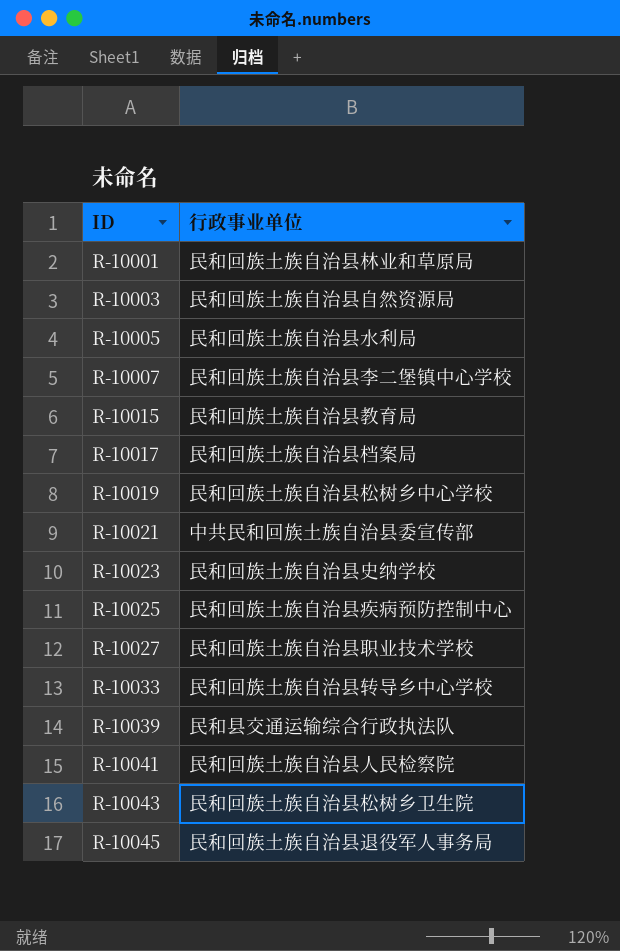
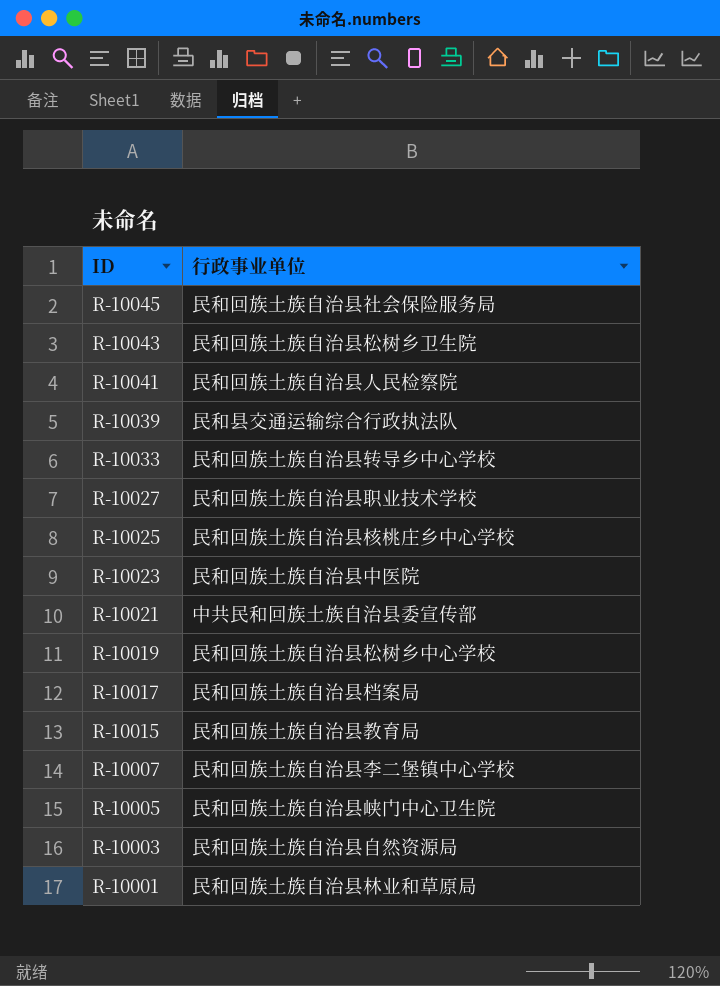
row order: ID ascending -> ID descending
R-10045 | 行政事业单位: 民和回族土族自治县退役军人事务局 -> 民和回族土族自治县社会保险服务局
R-10025 | 行政事业单位: 民和回族土族自治县疾病预防控制中心 -> 民和回族土族自治县核桃庄乡中心学校
R-10023 | 行政事业单位: 民和回族土族自治县史纳学校 -> 民和回族土族自治县中医院
R-10005 | 行政事业单位: 民和回族土族自治县水利局 -> 民和回族土族自治县峡门中心卫生院

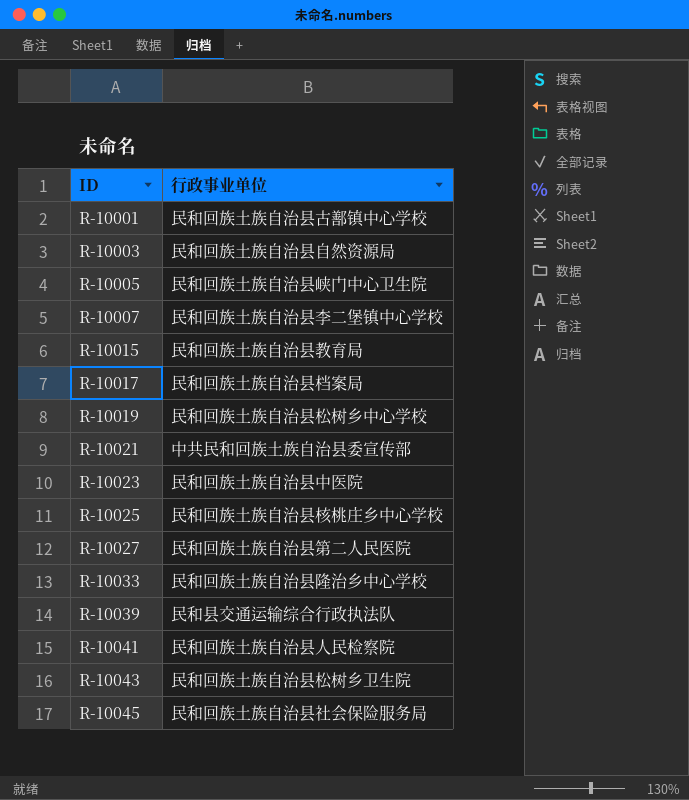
row order: ID descending -> ID ascending
R-10001 | 行政事业单位: 民和回族土族自治县林业和草原局 -> 民和回族土族自治县古鄯镇中心学校
R-10027 | 行政事业单位: 民和回族土族自治县职业技术学校 -> 民和回族土族自治县第二人民医院
R-10033 | 行政事业单位: 民和回族土族自治县转导乡中心学校 -> 民和回族土族自治县隆治乡中心学校

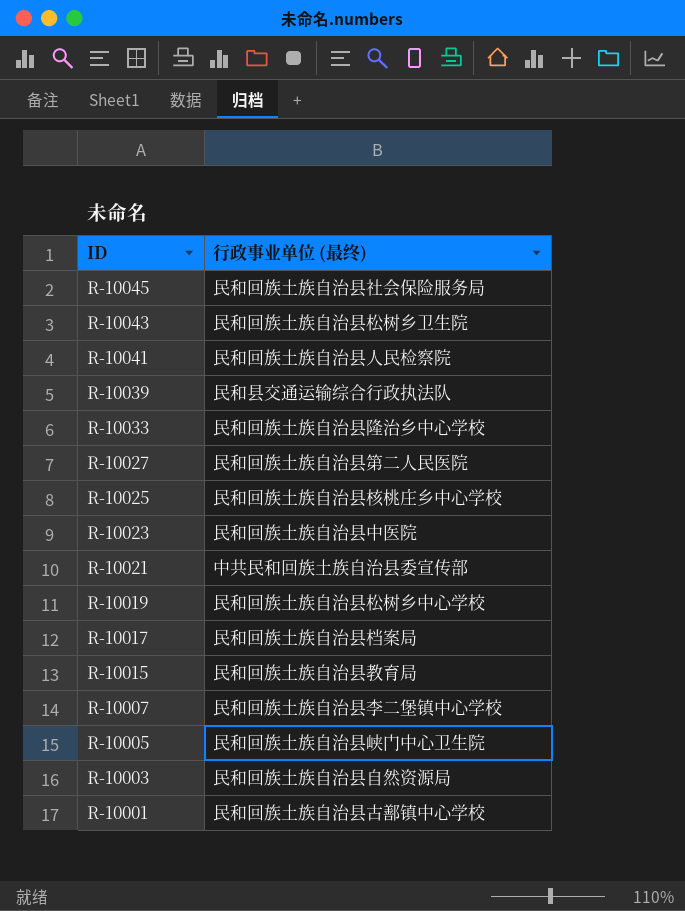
row order: ID ascending -> ID descending
column name: 行政事业单位 -> 行政事业单位 (最终)

